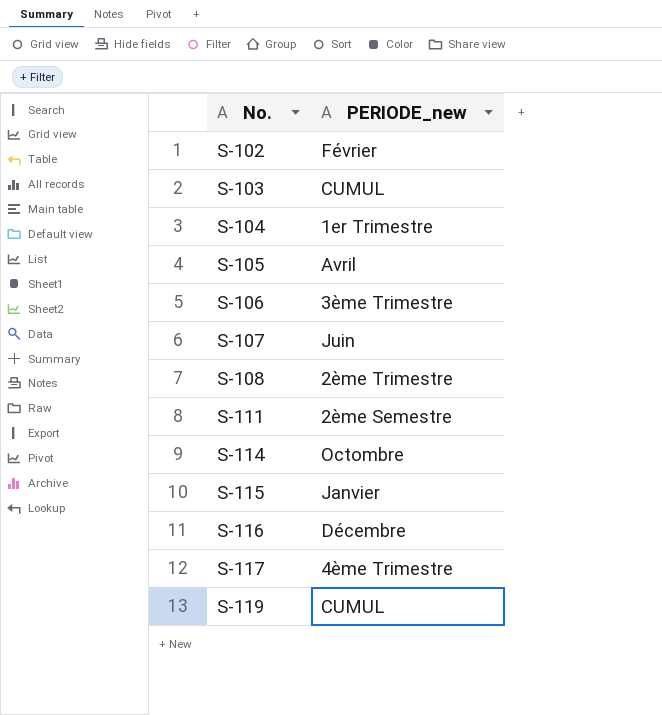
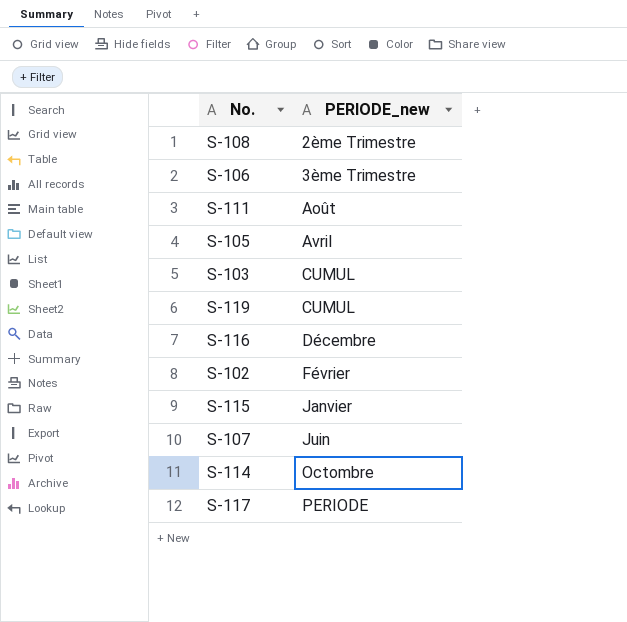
row order: No. ascending -> PERIODE_new ascending
row S-104: 1er Trimestre -> none
S-111 | PERIODE_new: 2ème Semestre -> Août
S-117 | PERIODE_new: 4ème Trimestre -> PERIODE

